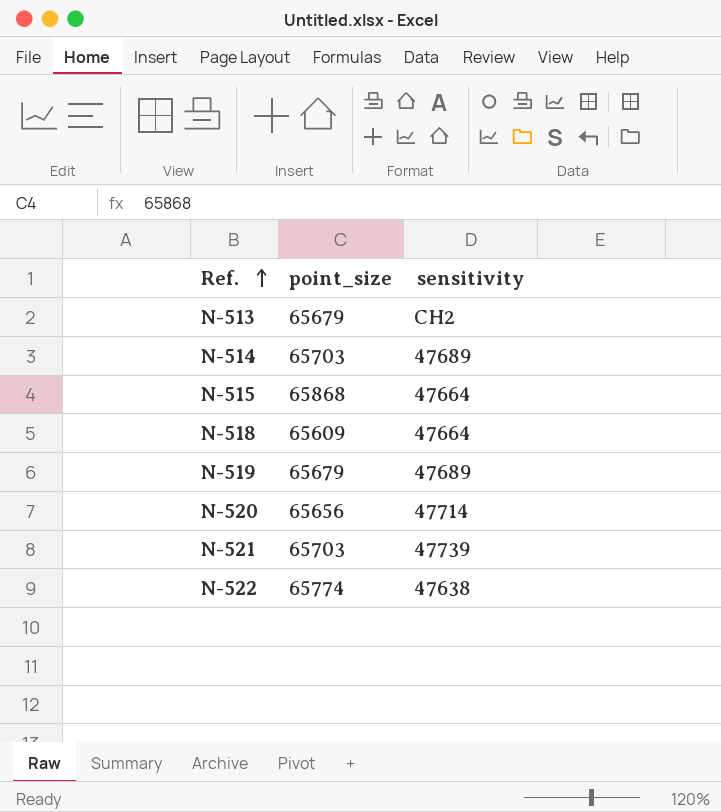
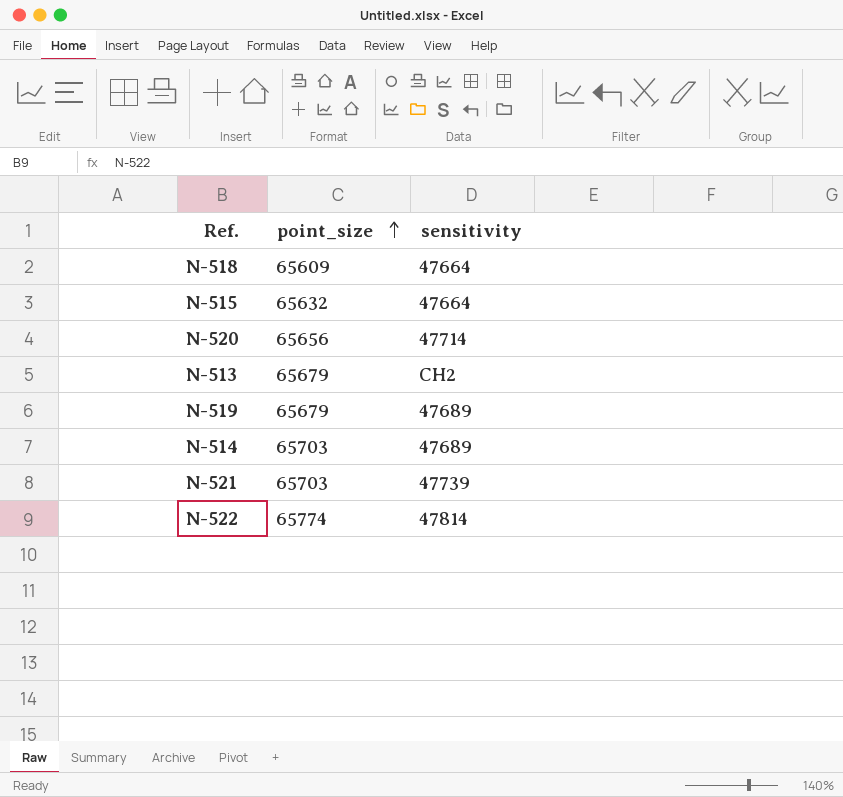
row order: Ref. ascending -> point_size ascending
N-515 | point_size: 65868 -> 65632
N-522 | sensitivity: 47638 -> 47814

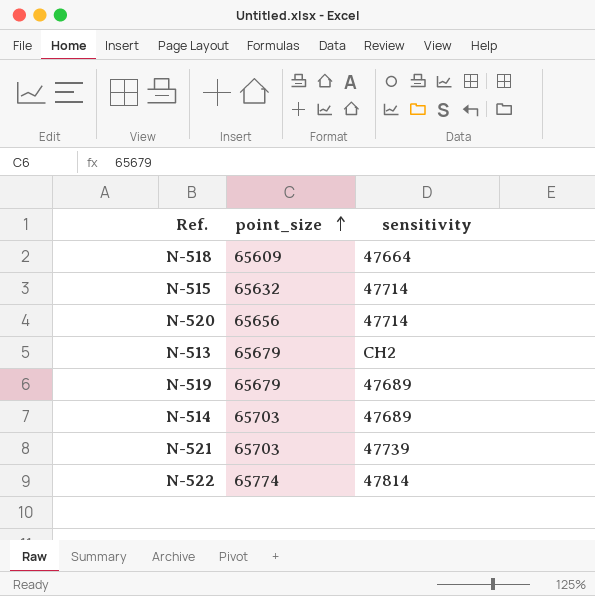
N-515 | sensitivity: 47664 -> 47714

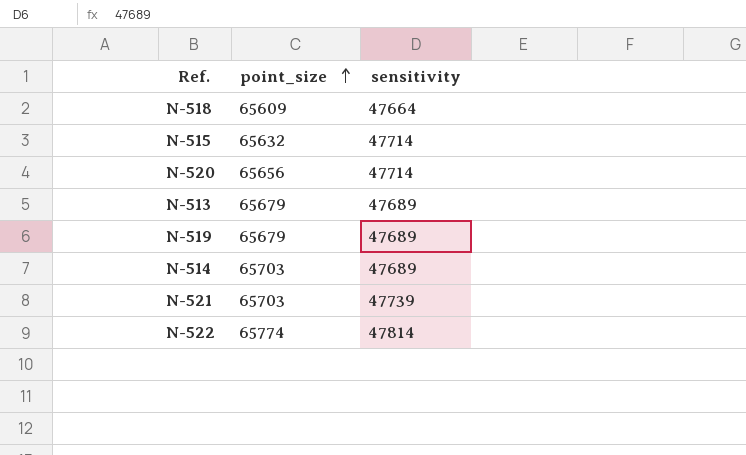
N-513 | sensitivity: CH2 -> 47689

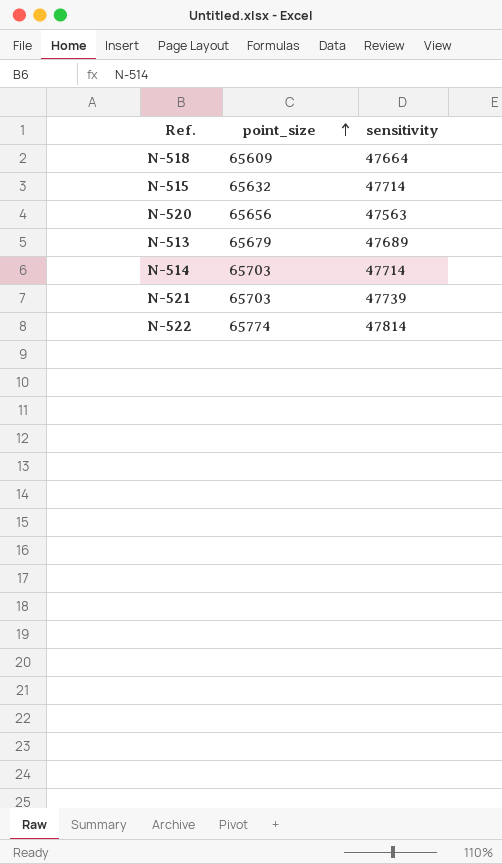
row N-519: 65679 | 47689 -> none
N-520 | sensitivity: 47714 -> 47563
N-514 | sensitivity: 47689 -> 47714

